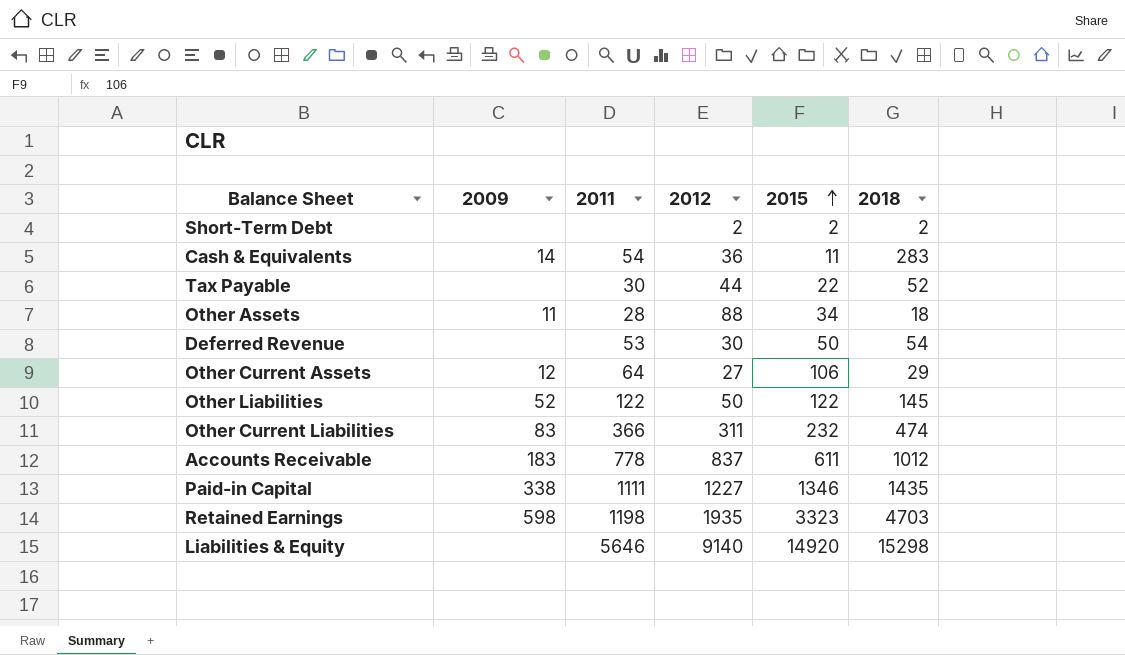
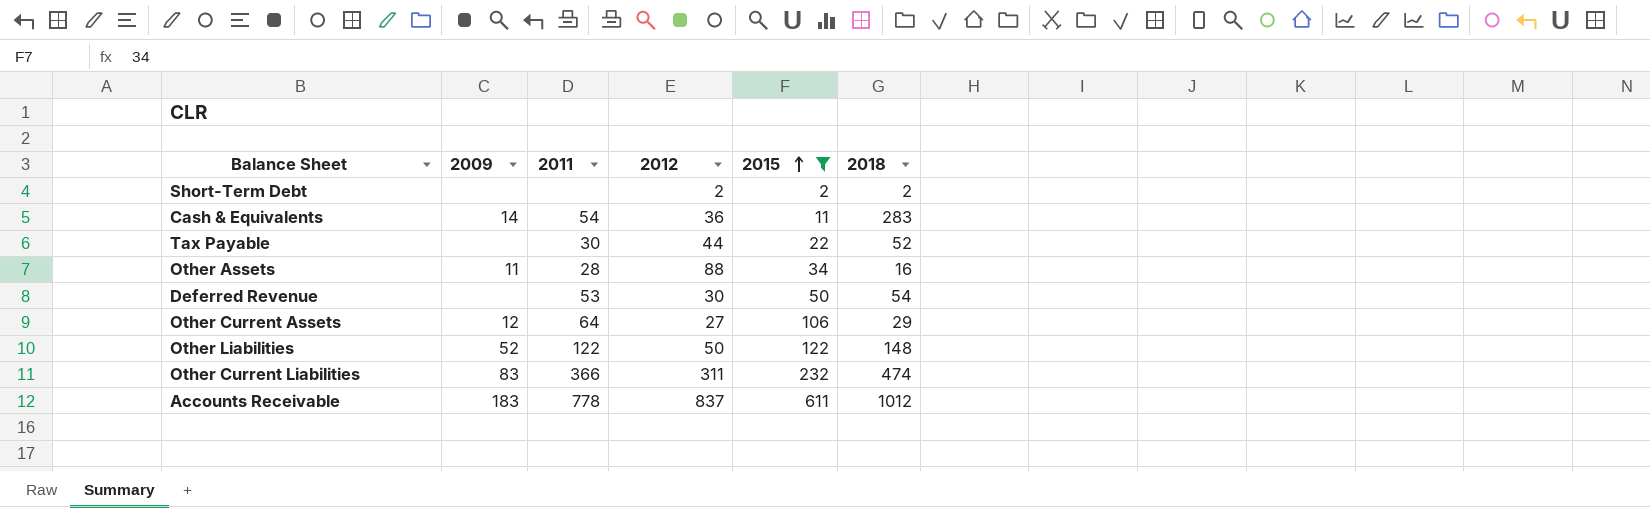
filter: none -> 2015 <= 611
Other Assets | 2018: 18 -> 16
Other Liabilities | 2018: 145 -> 148

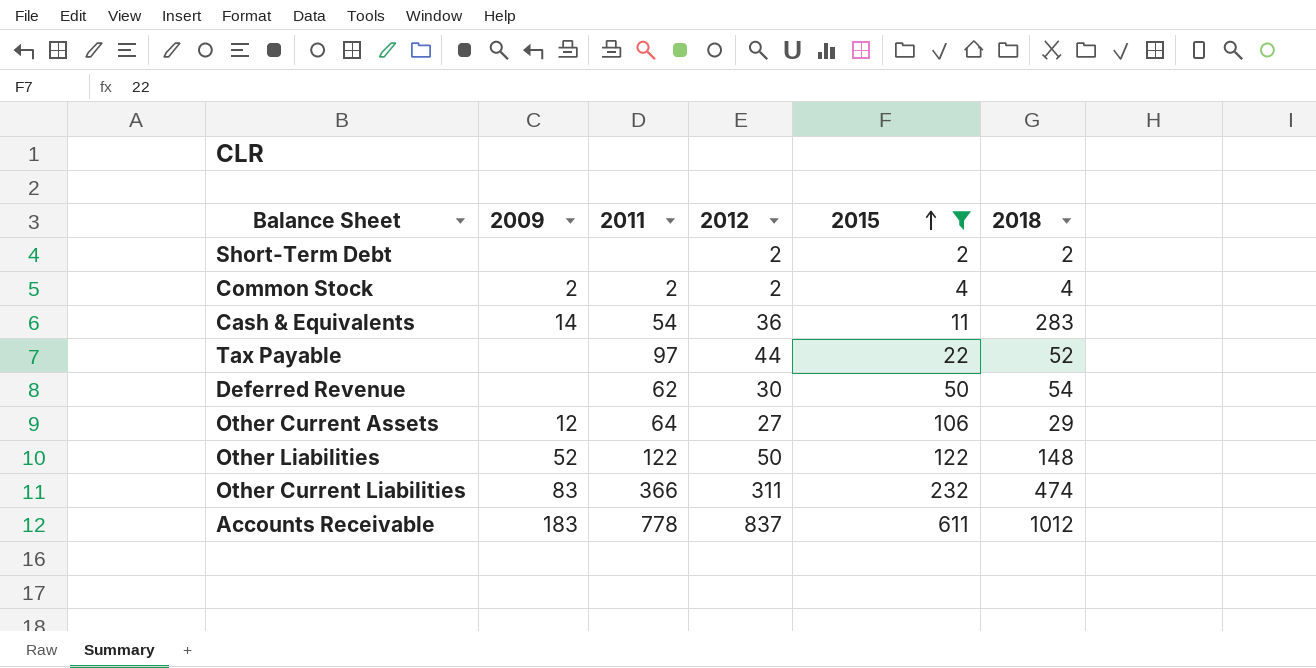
row Other Assets: 11 | 28 | 88 | 34 | 16 -> none
row Common Stock: none -> 2 | 2 | 2 | 4 | 4
Tax Payable | 2011: 30 -> 97
Deferred Revenue | 2011: 53 -> 62

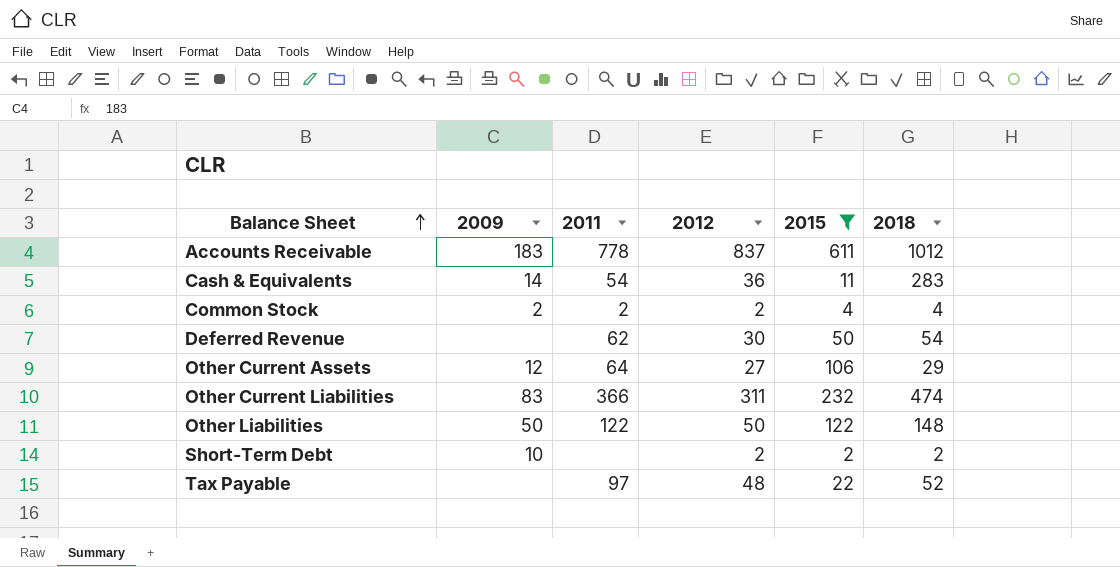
row order: 2015 ascending -> Balance Sheet ascending
Other Liabilities | 2009: 52 -> 50
Short-Term Debt | 2009: none -> 10
Tax Payable | 2012: 44 -> 48

